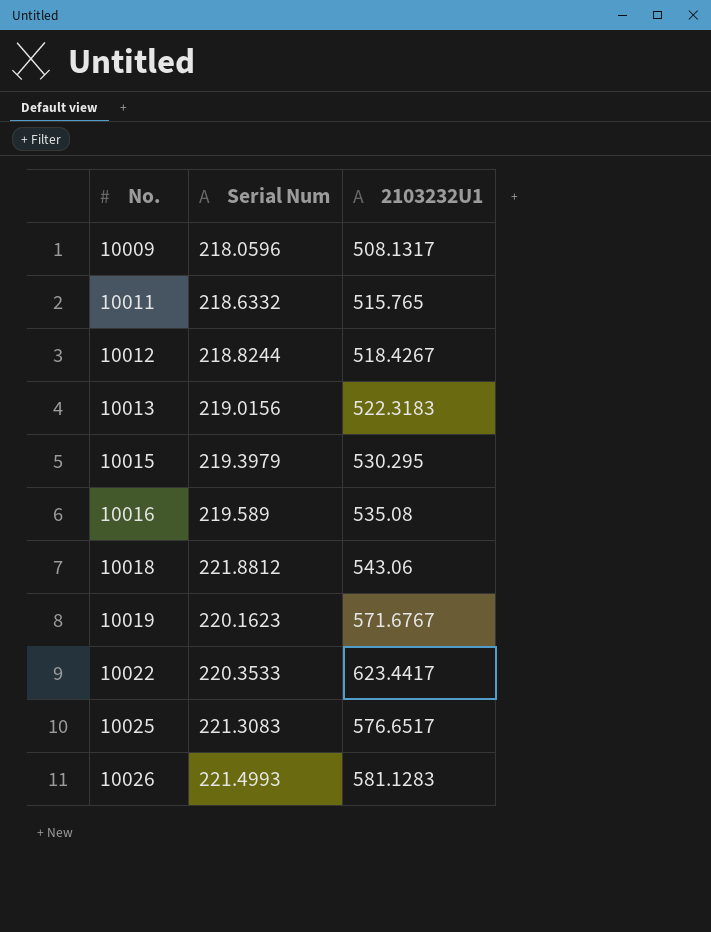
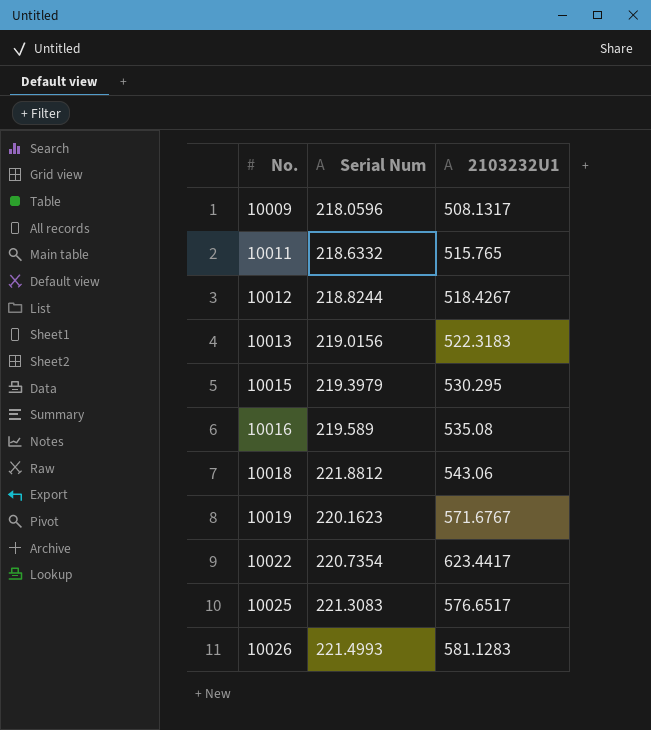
10022 | Serial Num: 220.3533 -> 220.7354

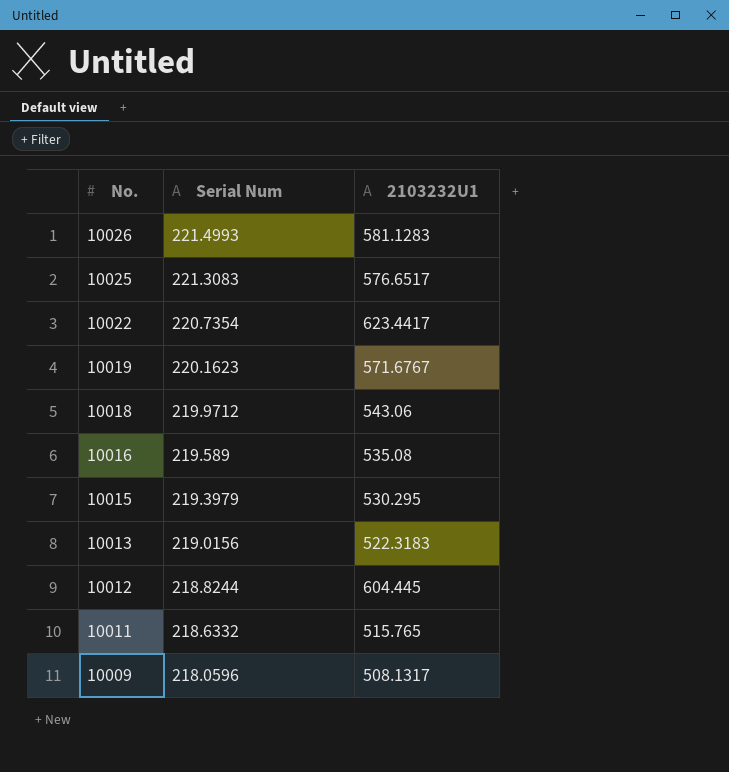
row order: No. ascending -> No. descending
10018 | Serial Num: 221.8812 -> 219.9712
10012 | 2103232U1: 518.4267 -> 604.445

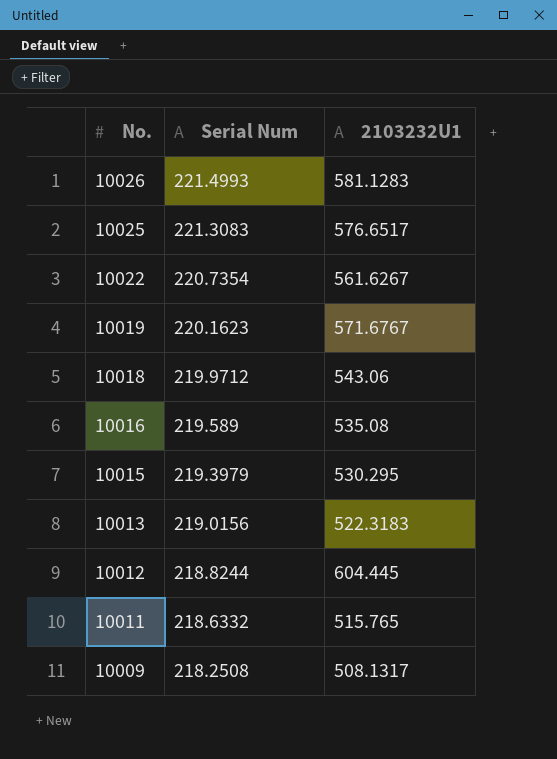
10022 | 2103232U1: 623.4417 -> 561.6267
10009 | Serial Num: 218.0596 -> 218.2508

